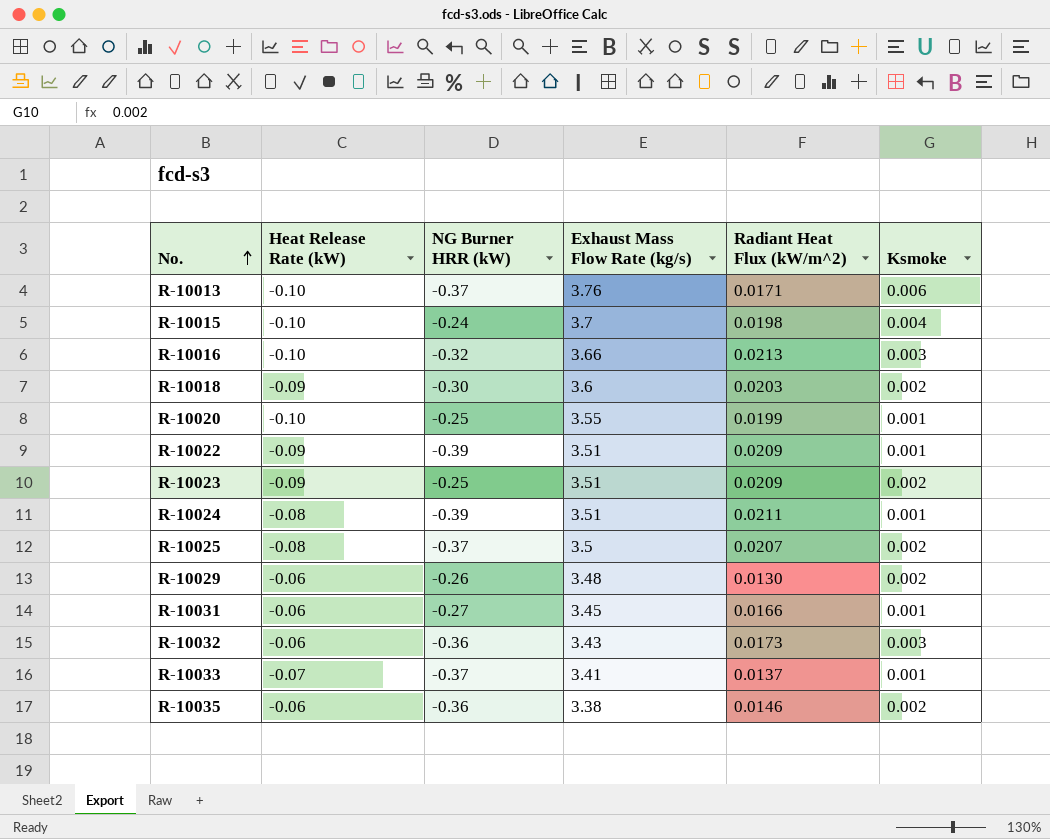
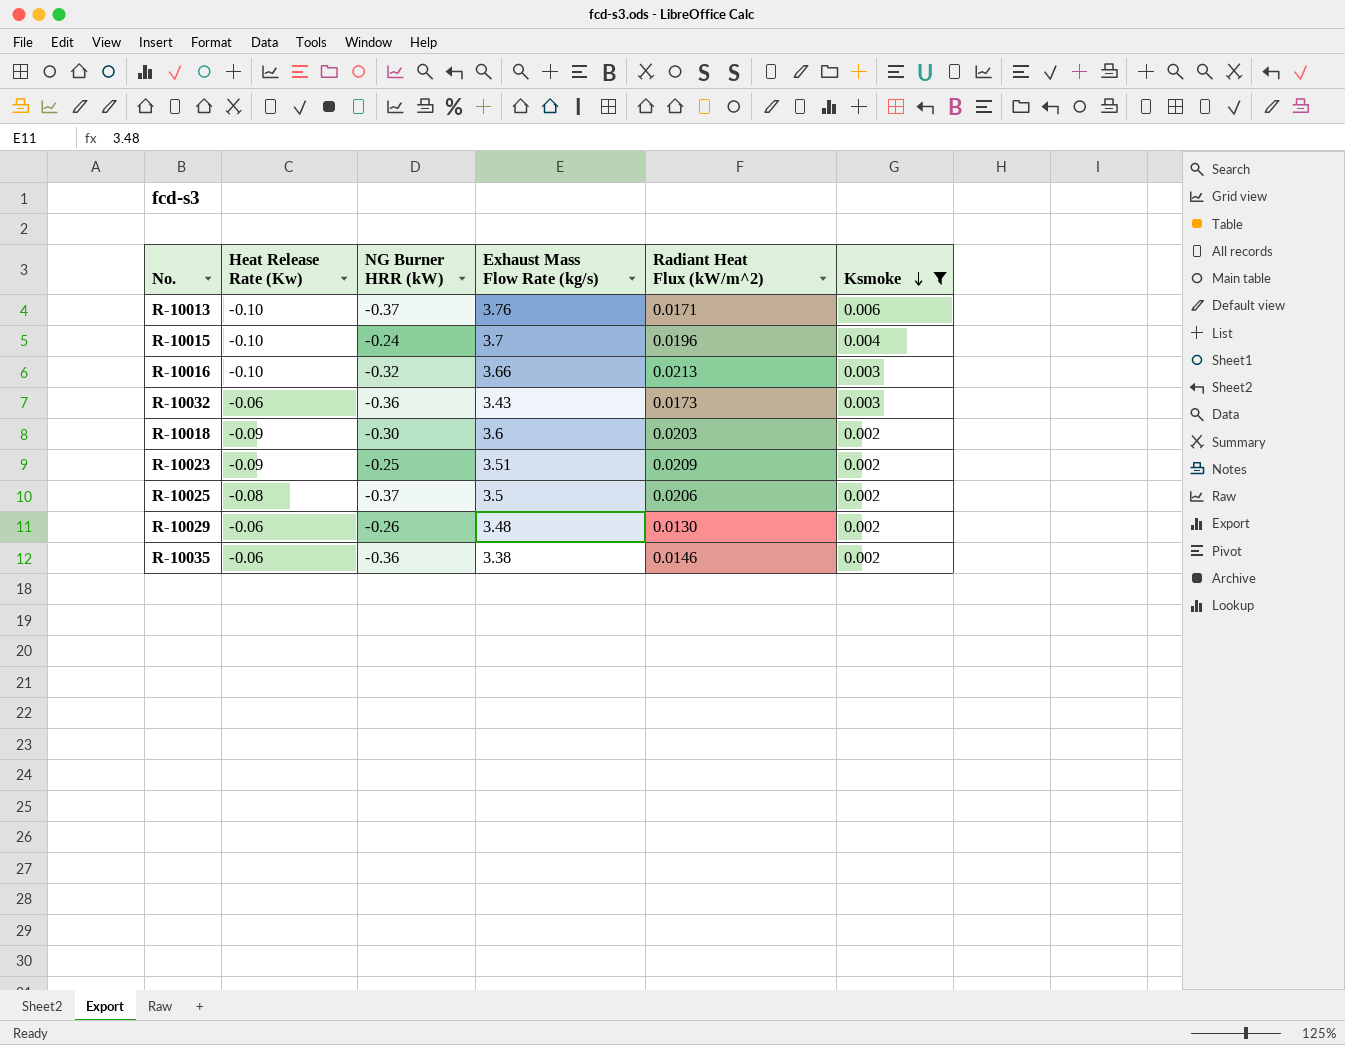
filter: none -> Ksmoke != 0.001
row order: No. ascending -> Ksmoke descending
column name: Heat Release Rate (kW) -> Heat Release Rate (Kw)
R-10015 | Radiant Heat Flux (kW/m^2): 0.0198 -> 0.0196
R-10025 | Radiant Heat Flux (kW/m^2): 0.0207 -> 0.0206

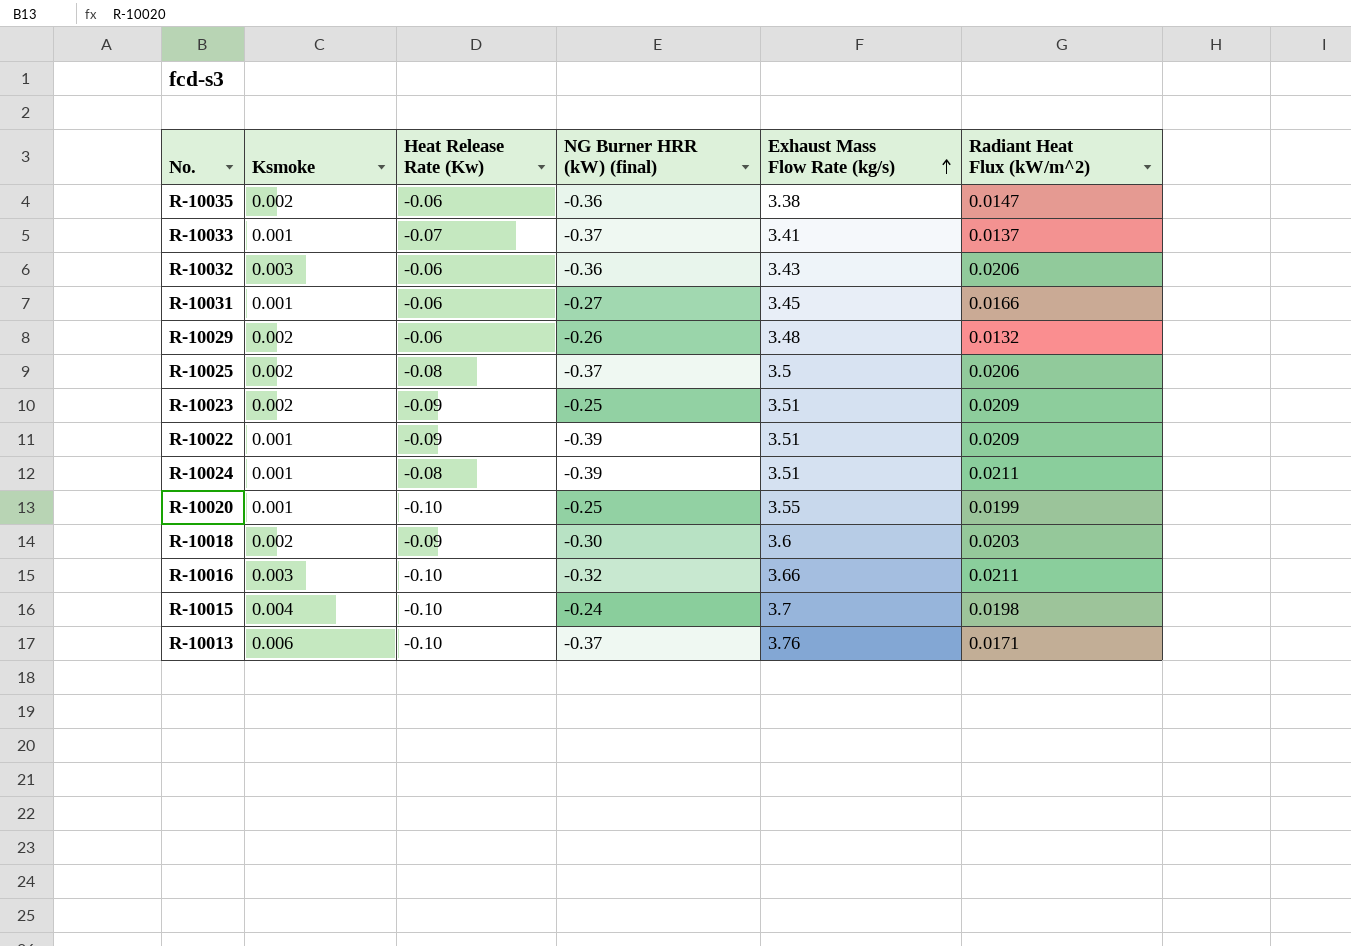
filter: Ksmoke != 0.001 -> none
row order: Ksmoke descending -> Exhaust Mass Flow Rate (kg/s) ascending
column Ksmoke | position: 6 -> 2
column name: NG Burner HRR (kW) -> NG Burner HRR (kW) (final)
R-10035 | Radiant Heat Flux (kW/m^2): 0.0146 -> 0.0147
R-10032 | Radiant Heat Flux (kW/m^2): 0.0173 -> 0.0206
R-10029 | Radiant Heat Flux (kW/m^2): 0.0130 -> 0.0132
R-10016 | Radiant Heat Flux (kW/m^2): 0.0213 -> 0.0211
R-10015 | Radiant Heat Flux (kW/m^2): 0.0196 -> 0.0198

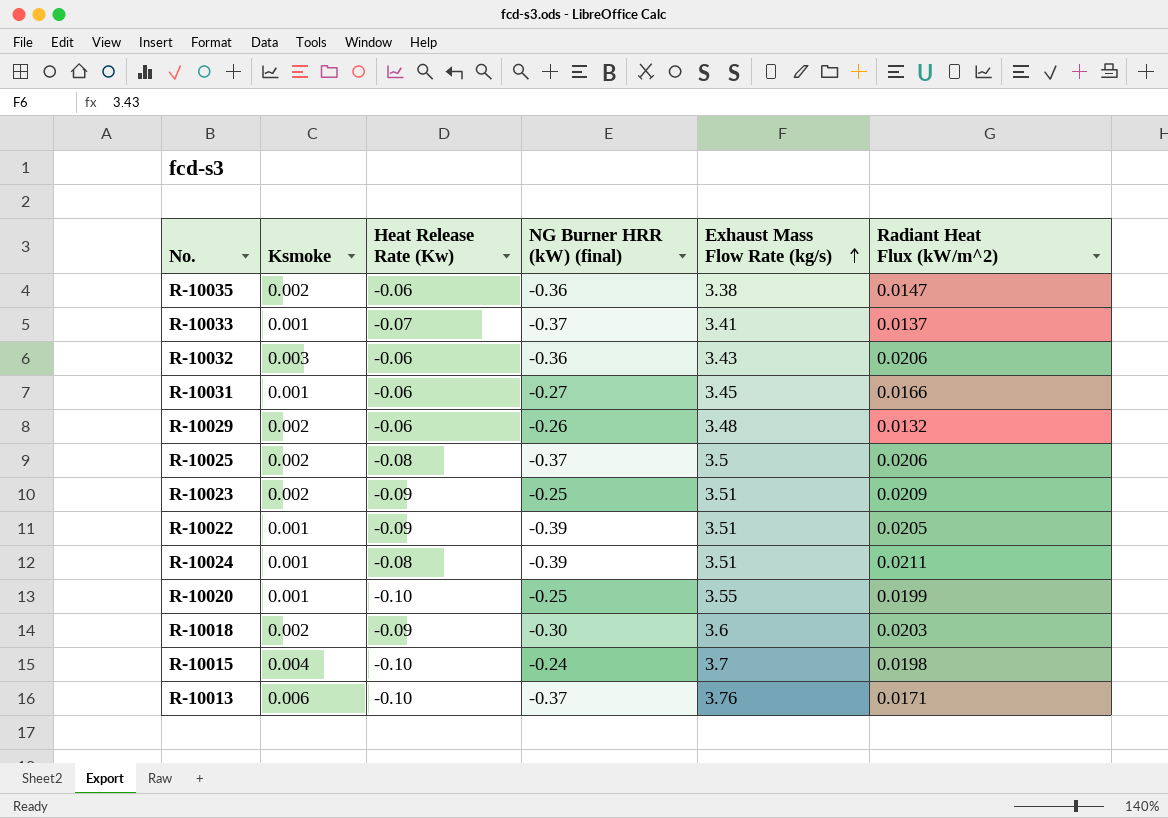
row R-10016: 0.003 | -0.10 | -0.32 | 3.66 | 0.0211 -> none
R-10022 | Radiant Heat Flux (kW/m^2): 0.0209 -> 0.0205

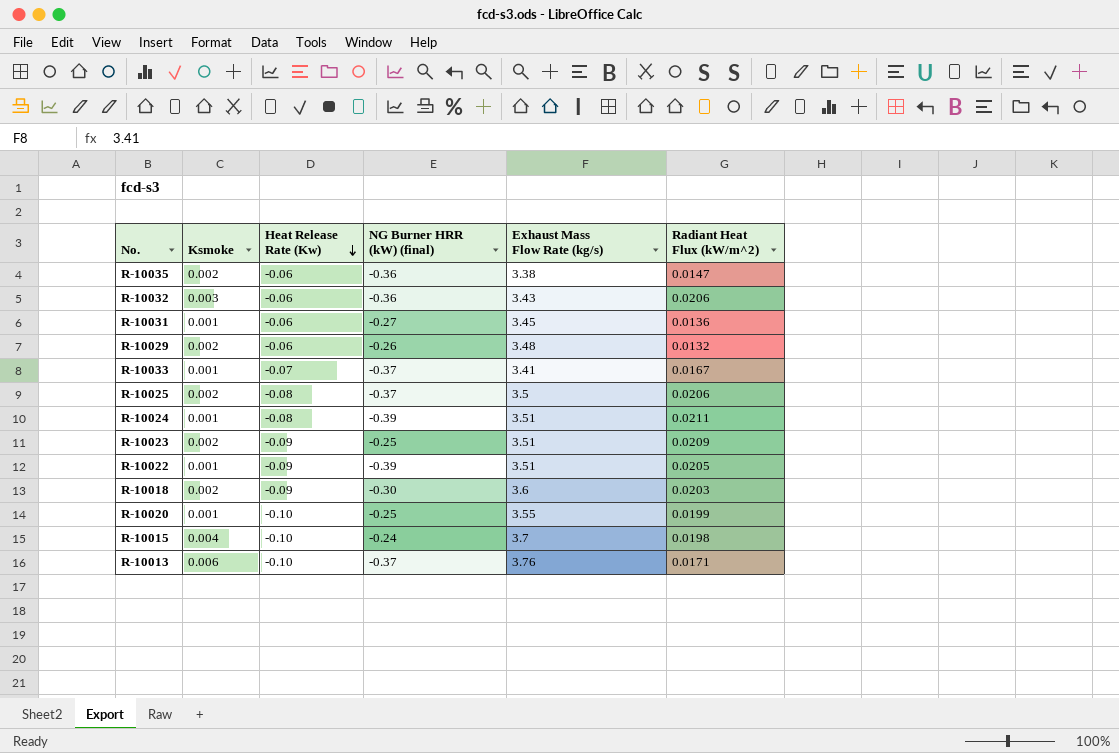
row order: Exhaust Mass Flow Rate (kg/s) ascending -> Heat Release Rate (Kw) descending
R-10031 | Radiant Heat Flux (kW/m^2): 0.0166 -> 0.0136
R-10033 | Radiant Heat Flux (kW/m^2): 0.0137 -> 0.0167

